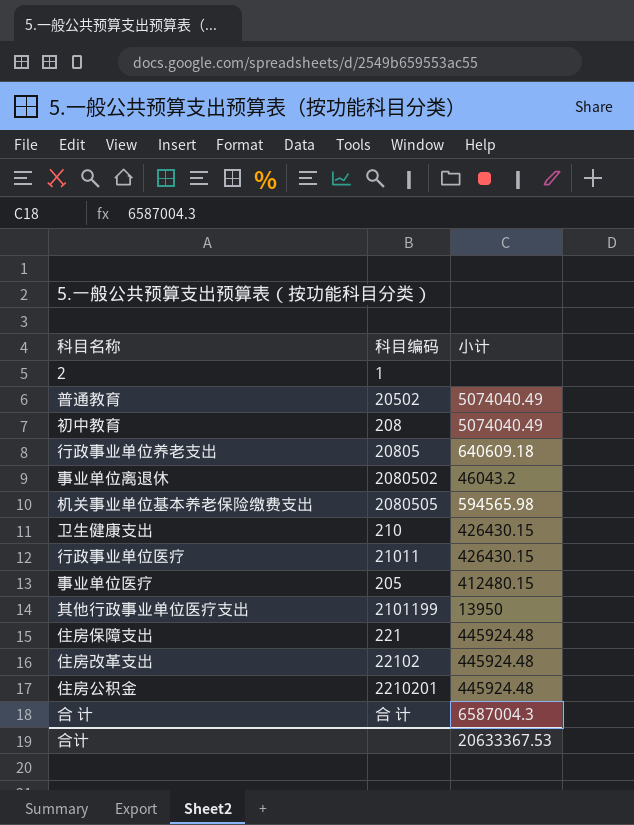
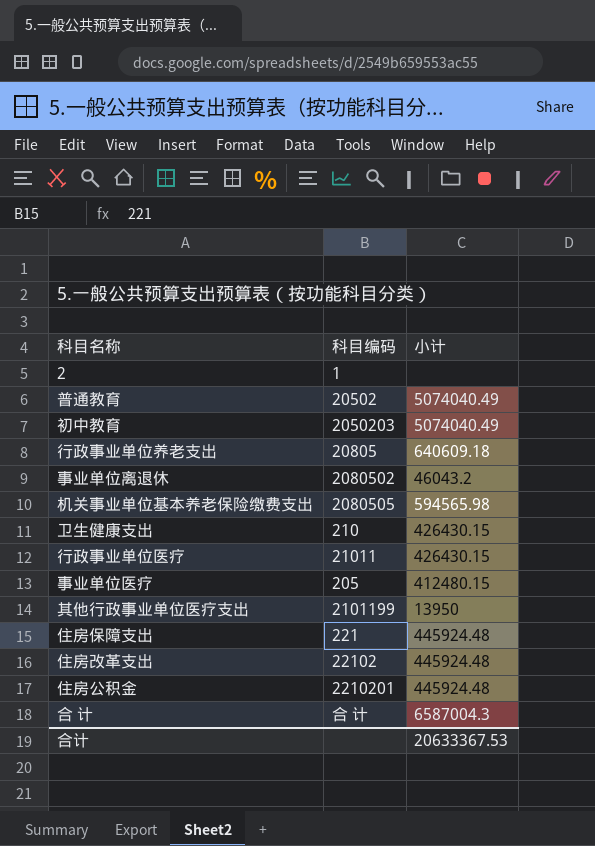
初中教育 | 科目编码: 208 -> 2050203

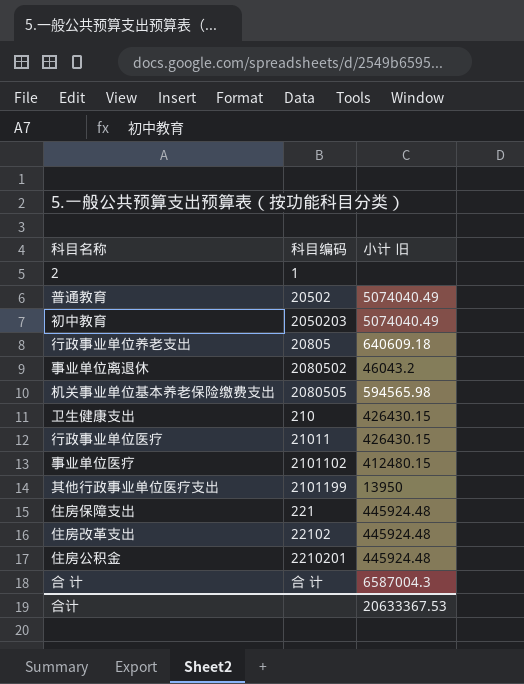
column name: 小计 -> 小计 旧
事业单位医疗 | 科目编码: 205 -> 2101102

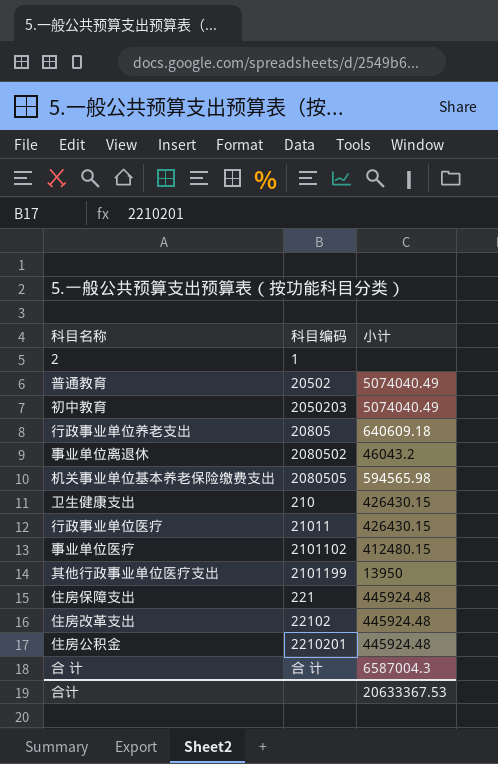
column name: 小计 旧 -> 小计

